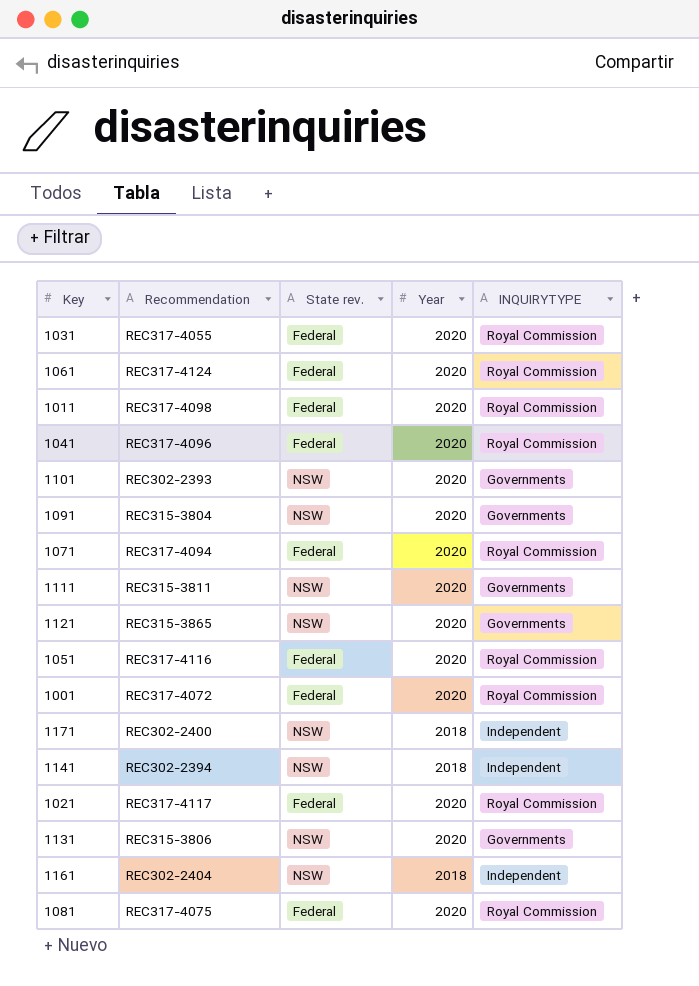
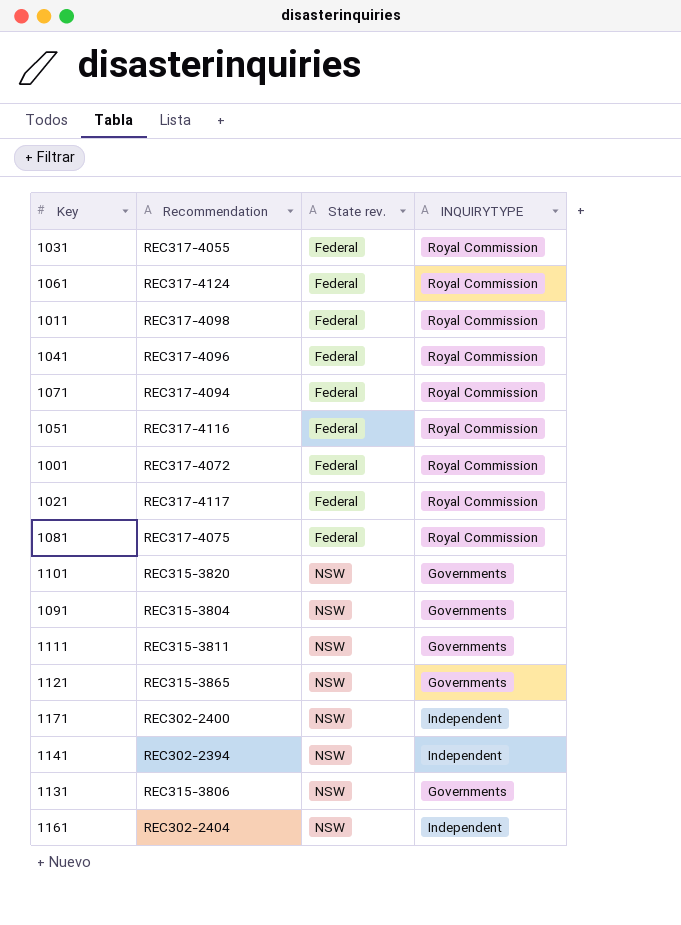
row order: none -> State rev. ascending
column Year | position: 4 -> none
1101 | Recommendation: REC302-2393 -> REC315-3820

